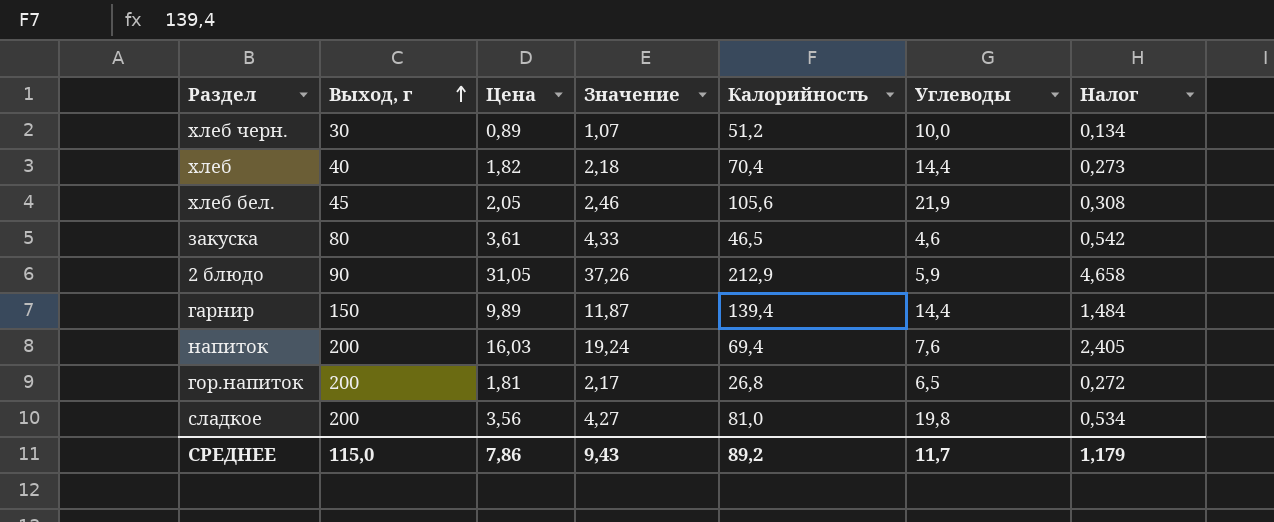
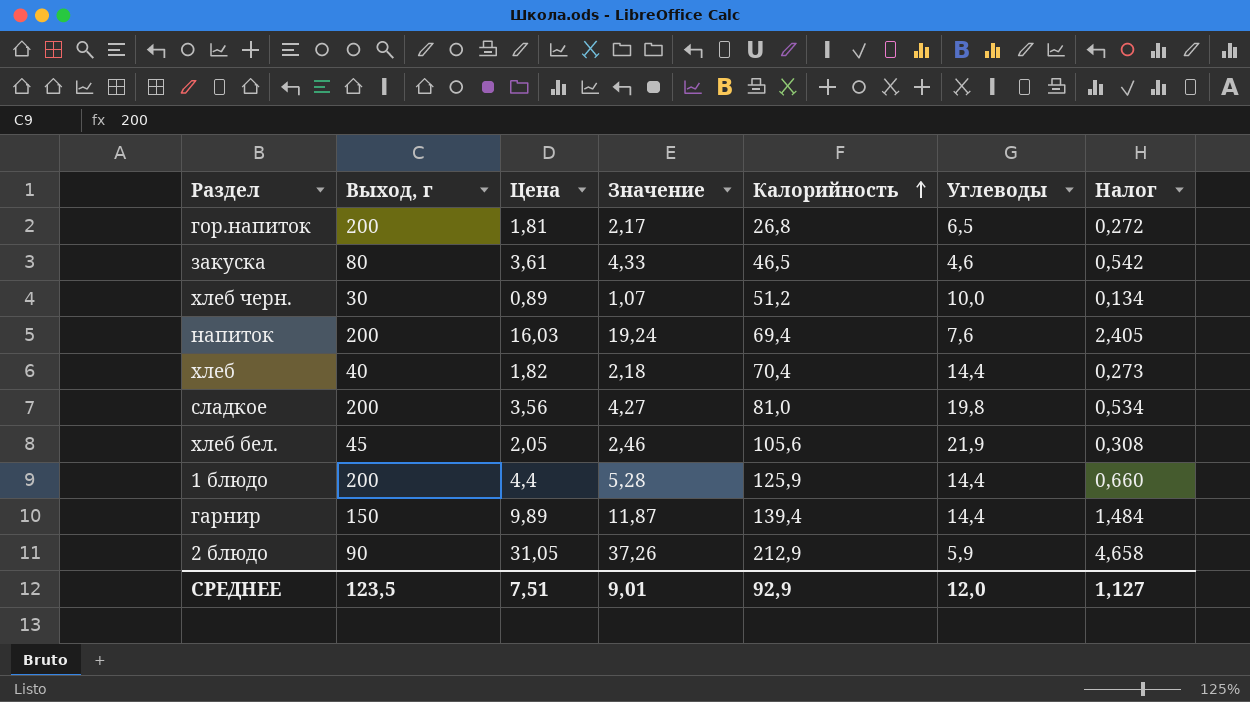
row order: Выход, г ascending -> Калорийность ascending
row 1 блюдо: none -> 200 | 4,4 | 5,28 | 125,9 | 14,4 | 0,660
СРЕДНЕЕ | Выход, г: 115,0 -> 123,5
СРЕДНЕЕ | Цена: 7,86 -> 7,51
СРЕДНЕЕ | Значение: 9,43 -> 9,01
СРЕДНЕЕ | Калорийность: 89,2 -> 92,9
СРЕДНЕЕ | Углеводы: 11,7 -> 12,0
СРЕДНЕЕ | Налог: 1,179 -> 1,127

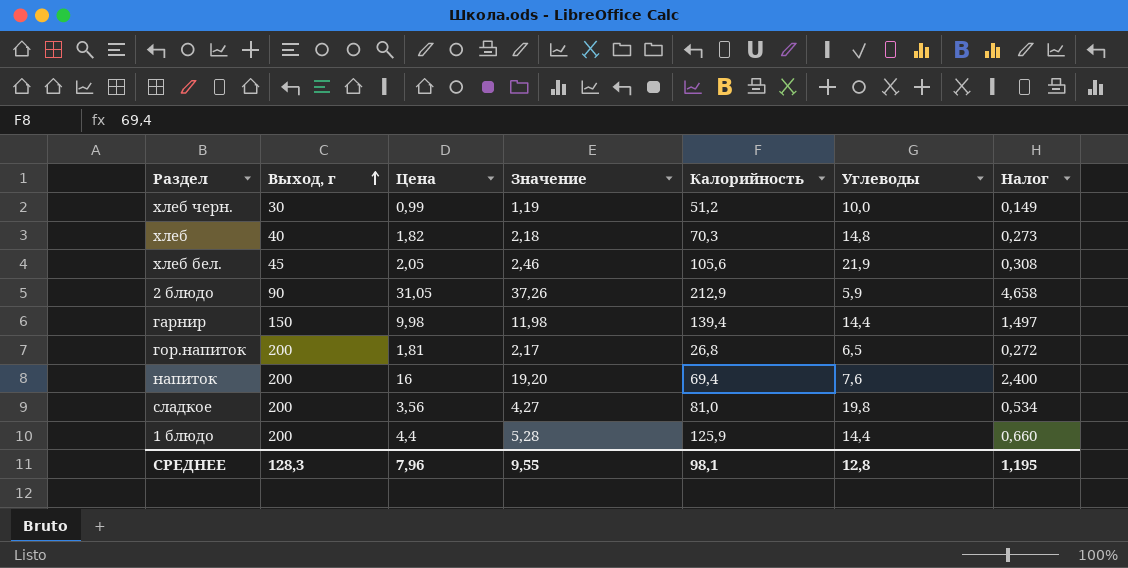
row order: Калорийность ascending -> Выход, г ascending
row закуска: 80 | 3,61 | 4,33 | 46,5 | 4,6 | 0,542 -> none
хлеб черн. | Цена: 0,89 -> 0,99
хлеб черн. | Значение: 1,07 -> 1,19
хлеб черн. | Налог: 0,134 -> 0,149
хлеб | Калорийность: 70,4 -> 70,3
хлеб | Углеводы: 14,4 -> 14,8
гарнир | Цена: 9,89 -> 9,98
гарнир | Значение: 11,87 -> 11,98
гарнир | Налог: 1,484 -> 1,497
напиток | Цена: 16,03 -> 16
напиток | Значение: 19,24 -> 19,20
напиток | Налог: 2,405 -> 2,400
СРЕДНЕЕ | Выход, г: 123,5 -> 128,3
СРЕДНЕЕ | Цена: 7,51 -> 7,96
СРЕДНЕЕ | Значение: 9,01 -> 9,55
СРЕДНЕЕ | Калорийность: 92,9 -> 98,1
СРЕДНЕЕ | Углеводы: 12,0 -> 12,8
СРЕДНЕЕ | Налог: 1,127 -> 1,195

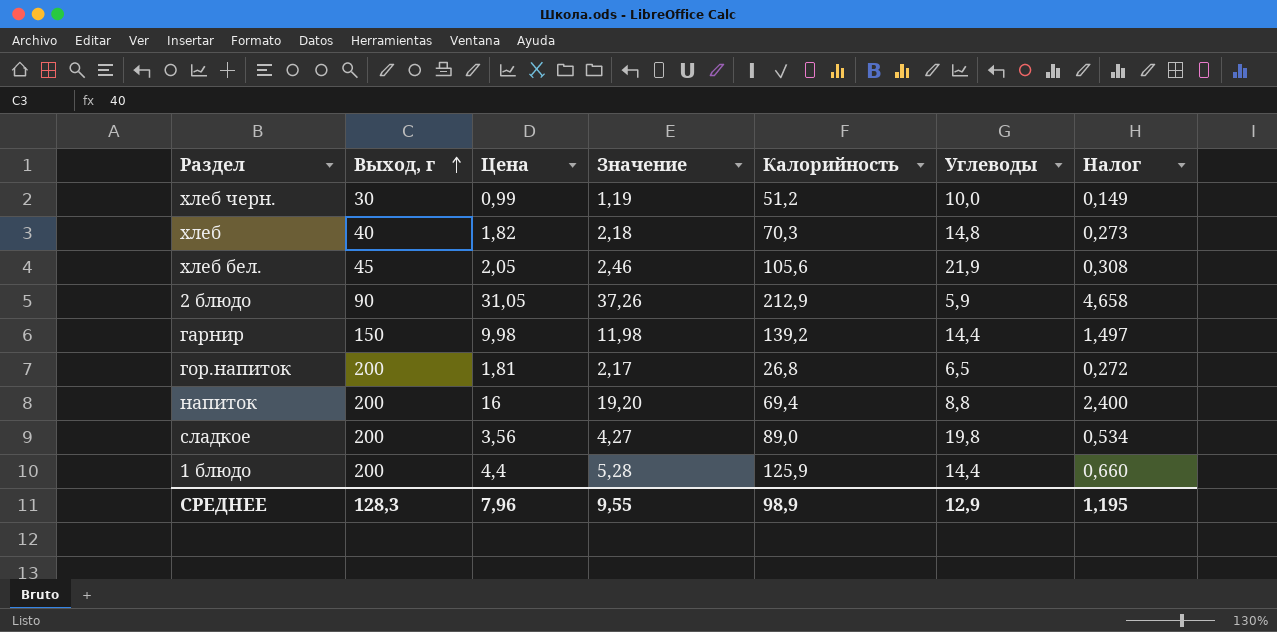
гарнир | Калорийность: 139,4 -> 139,2
напиток | Углеводы: 7,6 -> 8,8
сладкое | Калорийность: 81,0 -> 89,0
СРЕДНЕЕ | Калорийность: 98,1 -> 98,9
СРЕДНЕЕ | Углеводы: 12,8 -> 12,9

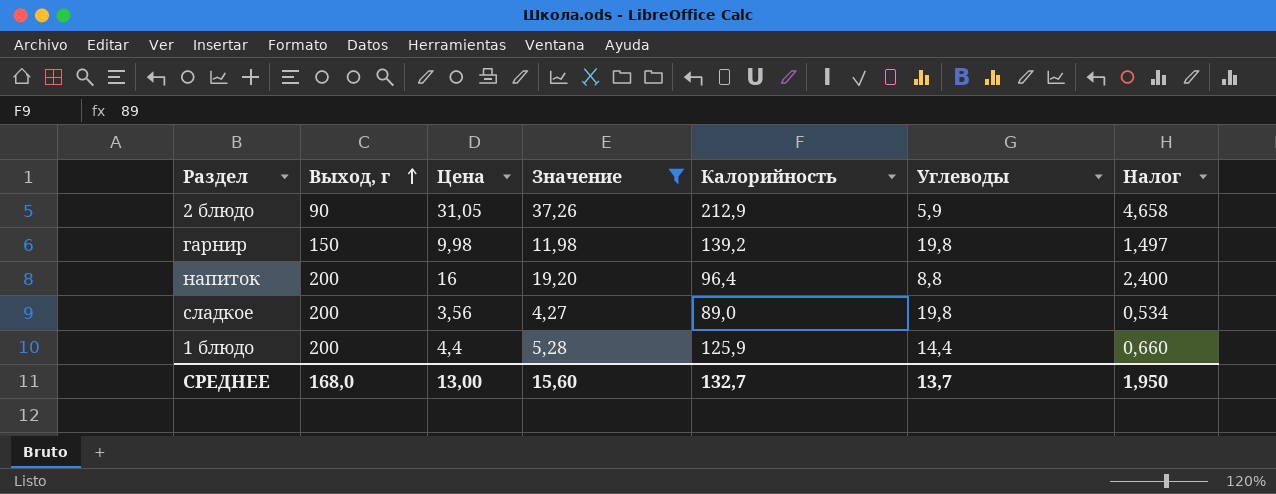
filter: none -> Значение >= 4,27
гарнир | Углеводы: 14,4 -> 19,8
напиток | Калорийность: 69,4 -> 96,4
СРЕДНЕЕ | Выход, г: 128,3 -> 168,0
СРЕДНЕЕ | Цена: 7,96 -> 13,00
СРЕДНЕЕ | Значение: 9,55 -> 15,60
СРЕДНЕЕ | Калорийность: 98,9 -> 132,7
СРЕДНЕЕ | Углеводы: 12,9 -> 13,7
СРЕДНЕЕ | Налог: 1,195 -> 1,950

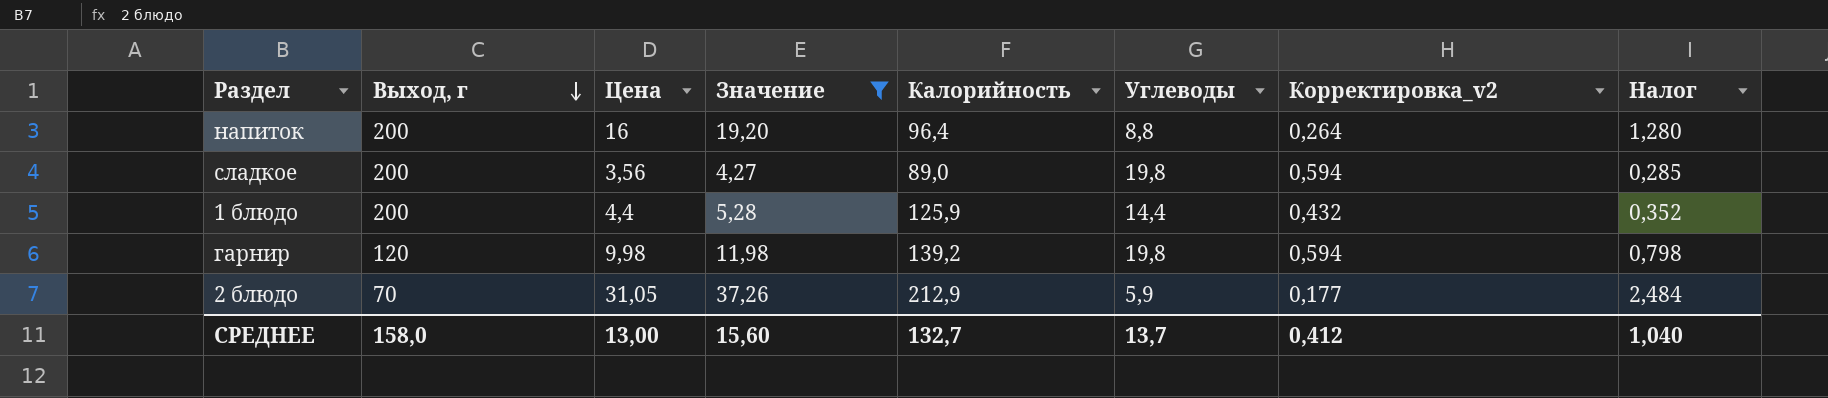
row order: Выход, г ascending -> Выход, г descending
column Корректировка_v2 | formula: none -> [Углеводы] * 0,03
column Налог | formula: [Цена] * 0,15 -> [Цена] * 0,08
гарнир | Выход, г: 150 -> 120
2 блюдо | Выход, г: 90 -> 70
СРЕДНЕЕ | Выход, г: 168,0 -> 158,0
СРЕДНЕЕ | Налог: 1,950 -> 1,040

